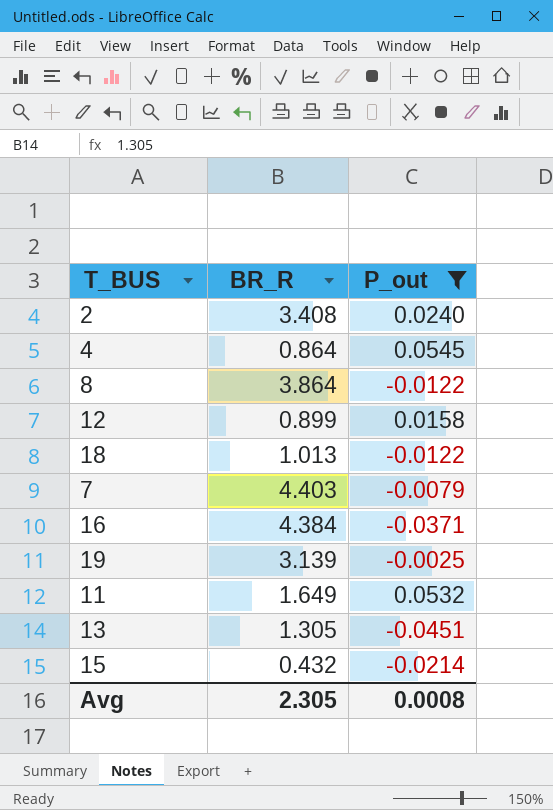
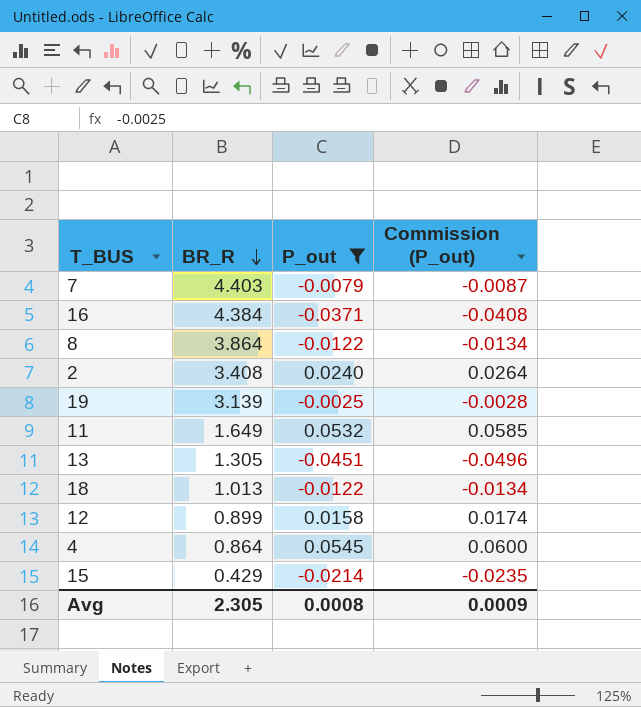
row order: none -> BR_R descending
column Commission (P_out) | formula: none -> [P_out] * 1.1
15 | BR_R: 0.432 -> 0.429

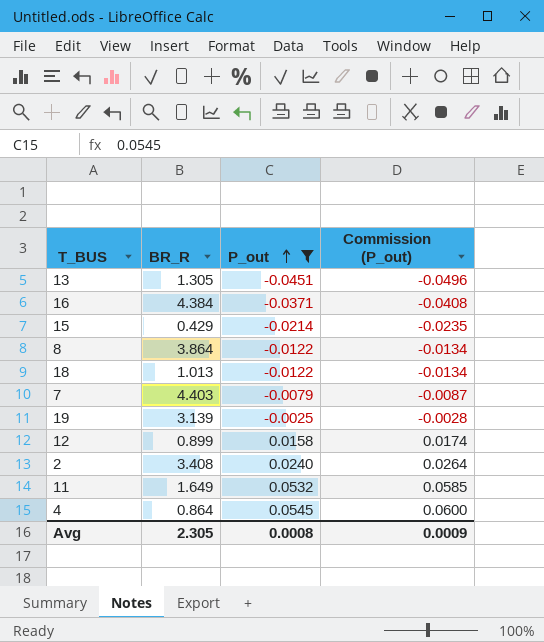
row order: BR_R descending -> P_out ascending

